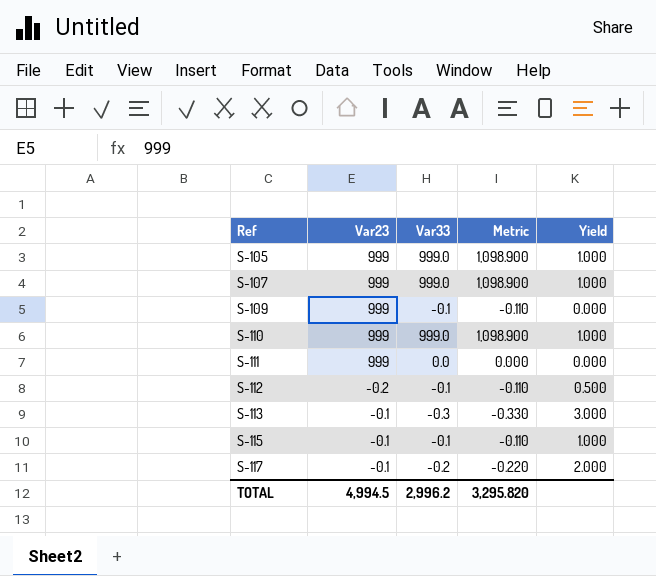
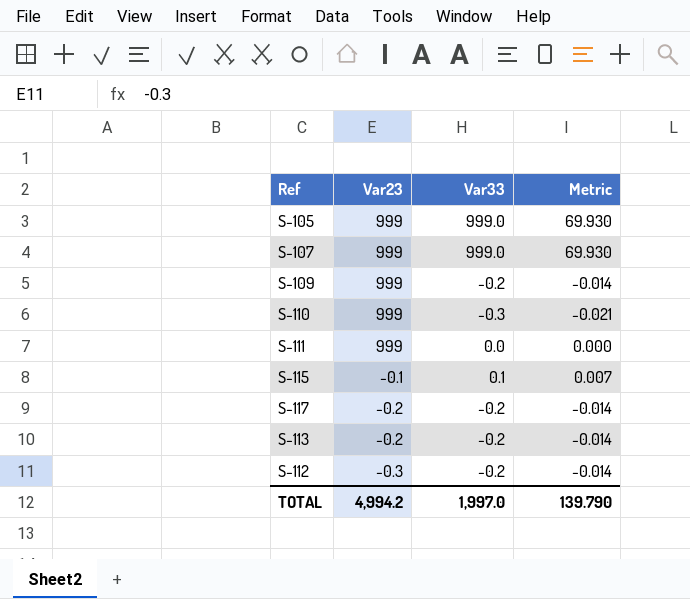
row order: Ref ascending -> Var23 descending
column Yield | formula: [Var33] / [Var23] -> none
column Metric | formula: [Var33] * 1.1 -> [Var33] * 0.07
S-109 | Var33: -0.1 -> -0.2
S-110 | Var33: 999.0 -> -0.3
S-115 | Var33: -0.1 -> 0.1
S-117 | Var23: -0.1 -> -0.2
S-113 | Var23: -0.1 -> -0.2
S-113 | Var33: -0.3 -> -0.2
S-112 | Var23: -0.2 -> -0.3
S-112 | Var33: -0.1 -> -0.2
TOTAL | Var23: 4,994.5 -> 4,994.2
TOTAL | Var33: 2,996.2 -> 1,997.0
TOTAL | Metric: 3,295.820 -> 139.790

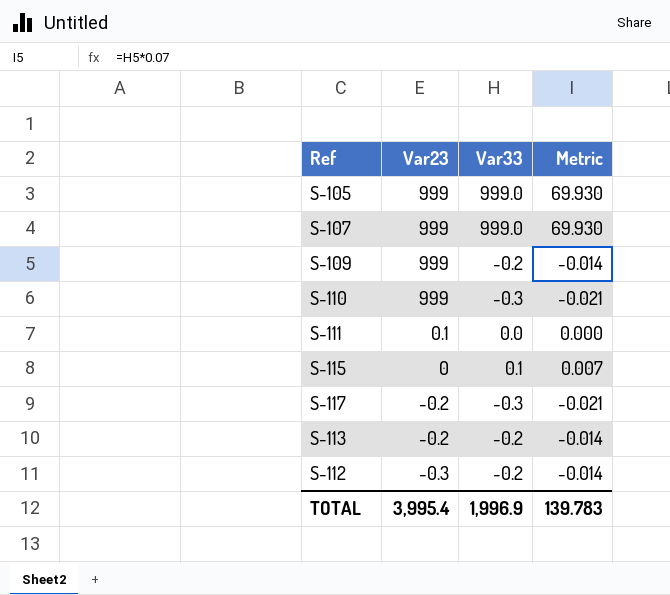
S-111 | Var23: 999 -> 0.1
S-115 | Var23: -0.1 -> 0
S-117 | Var33: -0.2 -> -0.3
S-117 | Metric: -0.014 -> -0.021
TOTAL | Var23: 4,994.2 -> 3,995.4
TOTAL | Var33: 1,997.0 -> 1,996.9
TOTAL | Metric: 139.790 -> 139.783

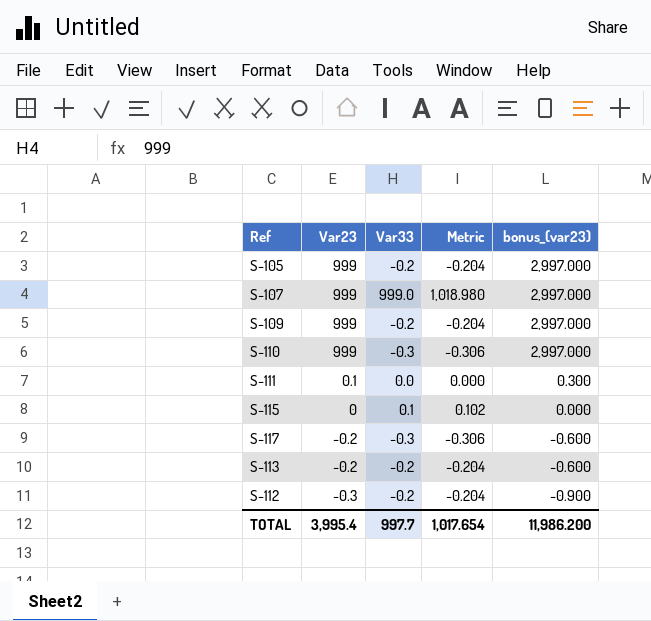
column Metric | formula: [Var33] * 0.07 -> [Var33] * 1.02
column bonus_(var23) | formula: none -> [Var23] * 3
S-105 | Var33: 999.0 -> -0.2
TOTAL | Var33: 1,996.9 -> 997.7
TOTAL | Metric: 139.783 -> 1,017.654

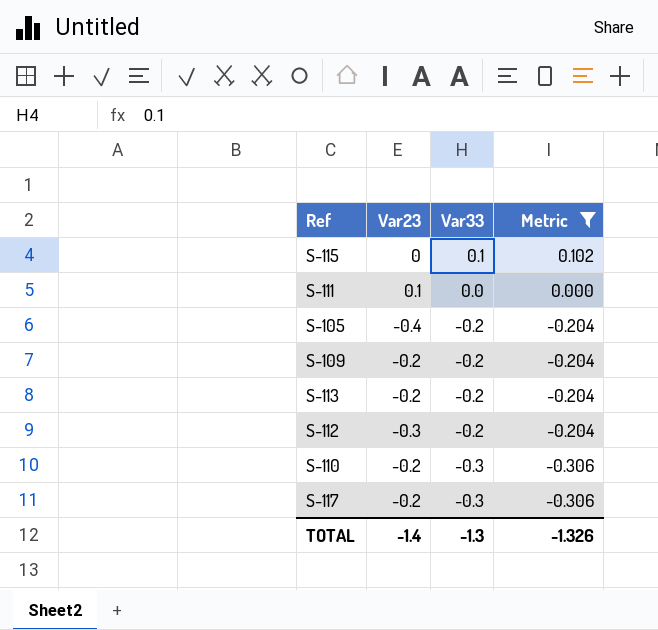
filter: none -> Metric != 1,018.980
row order: Var23 descending -> Var33 descending
column bonus_(var23) | formula: [Var23] * 3 -> none
S-105 | Var23: 999 -> -0.4
S-109 | Var23: 999 -> -0.2
S-110 | Var23: 999 -> -0.2
TOTAL | Var23: 3,995.4 -> -1.4
TOTAL | Var33: 997.7 -> -1.3
TOTAL | Metric: 1,017.654 -> -1.326

